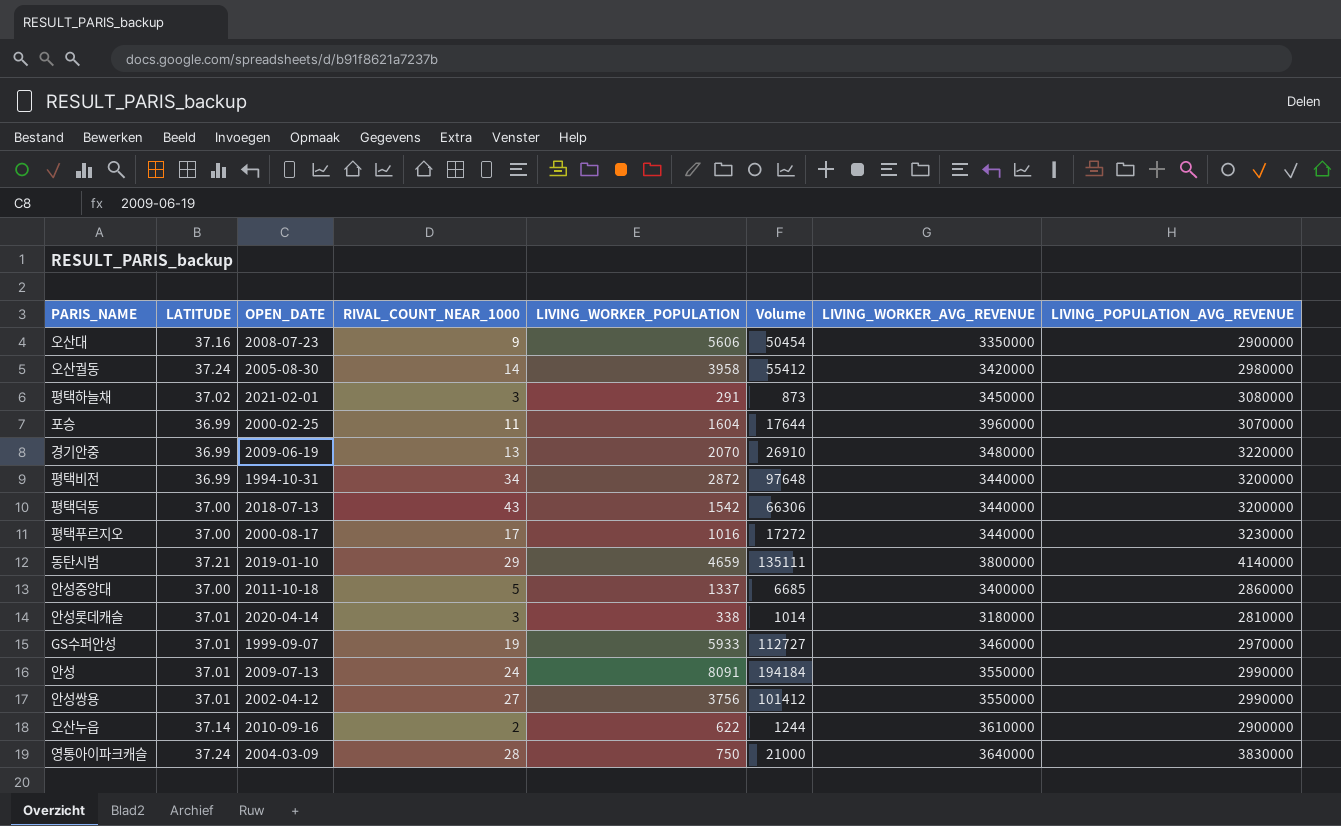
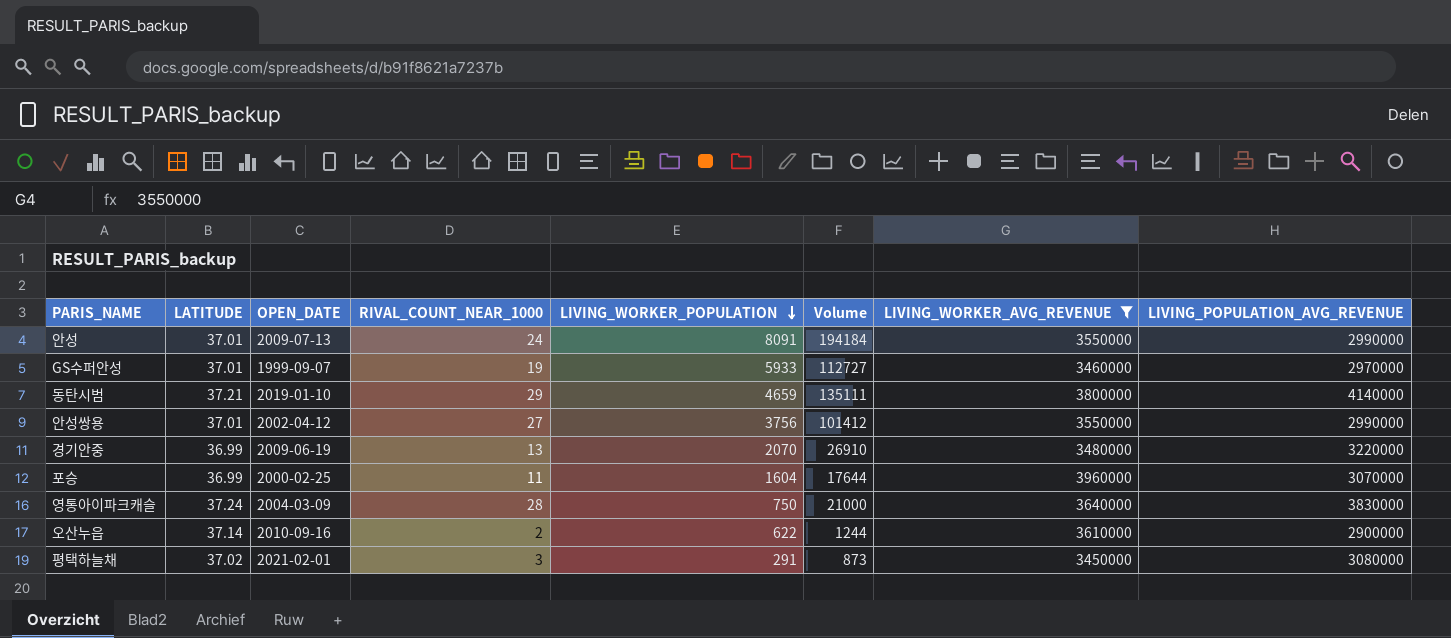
filter: none -> LIVING_WORKER_AVG_REVENUE >= 3450000
row order: none -> LIVING_WORKER_POPULATION descending

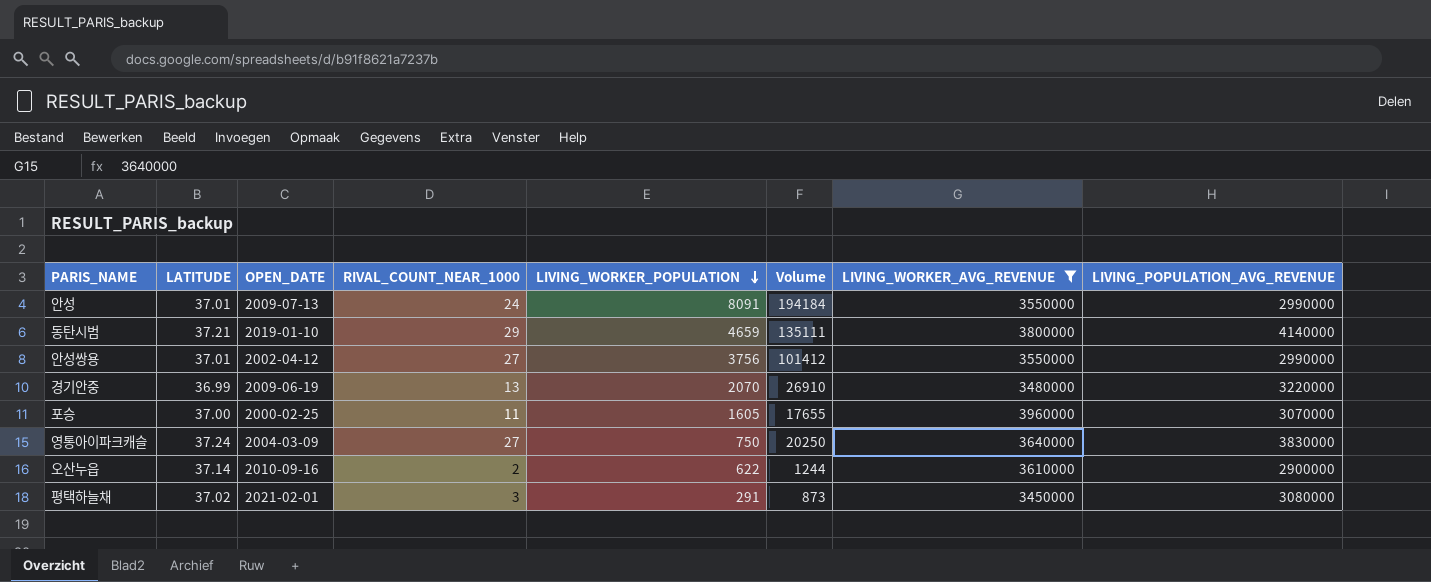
row GS수퍼안성: 37.01 | 1999-09-07 | 19 | 5933 | 112727 | 3460000 | 2970000 -> none
포승 | LATITUDE: 36.99 -> 37.00
포승 | LIVING_WORKER_POPULATION: 1604 -> 1605
포승 | Volume: 17644 -> 17655
영통아이파크캐슬 | RIVAL_COUNT_NEAR_1000: 28 -> 27
영통아이파크캐슬 | Volume: 21000 -> 20250

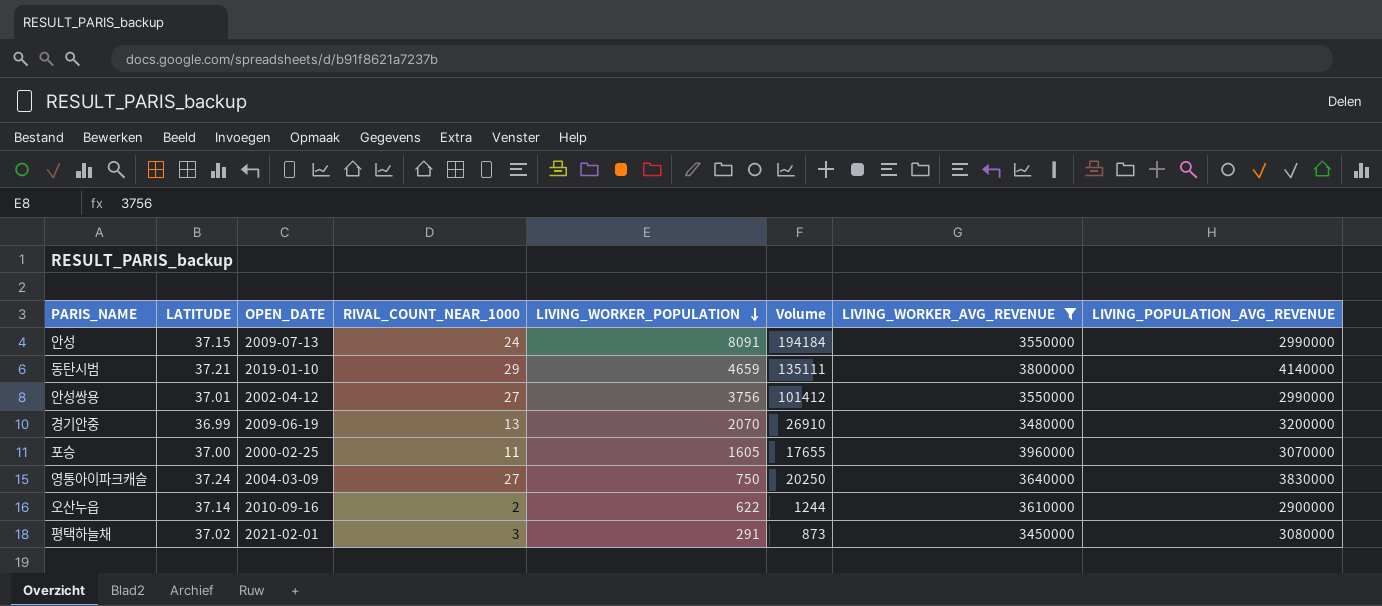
안성 | LATITUDE: 37.01 -> 37.15
경기안중 | LIVING_POPULATION_AVG_REVENUE: 3220000 -> 3200000

